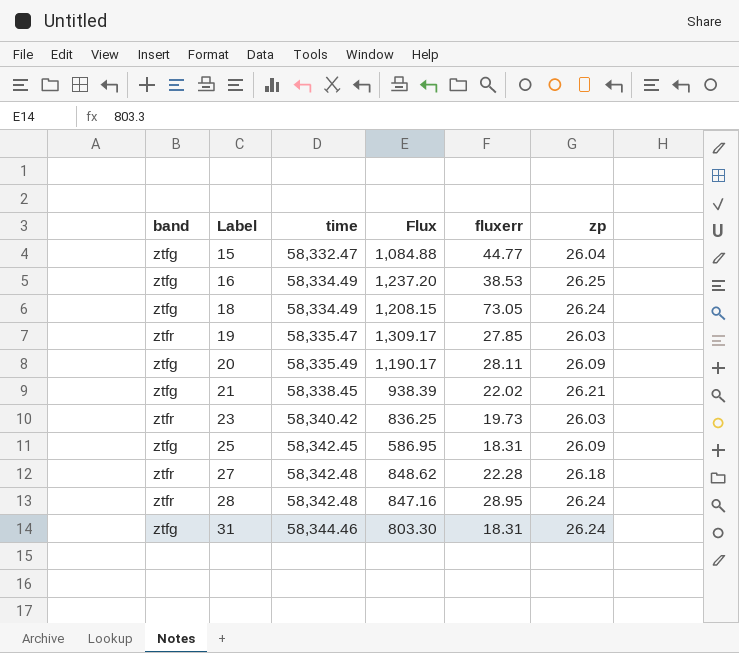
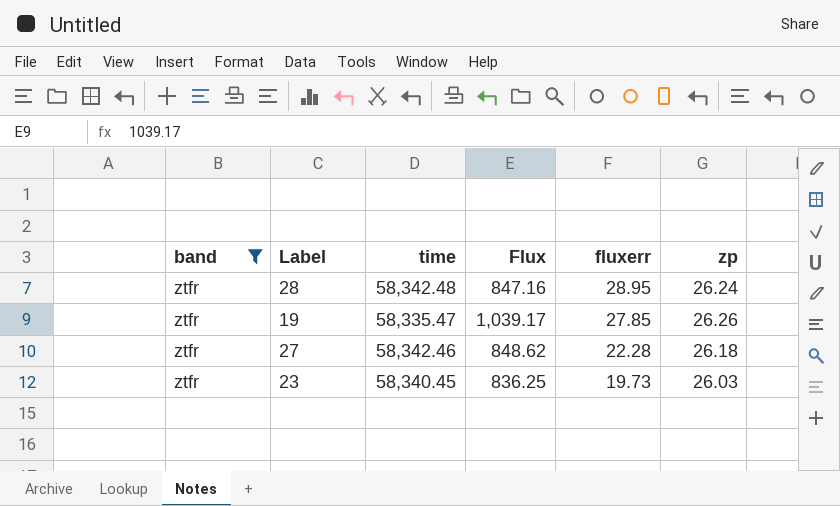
filter: none -> band = ztfr
row order: Label ascending -> fluxerr descending
19 | Flux: 1,309.17 -> 1,039.17
19 | zp: 26.03 -> 26.26
27 | time: 58,342.48 -> 58,342.46
23 | time: 58,340.42 -> 58,340.45

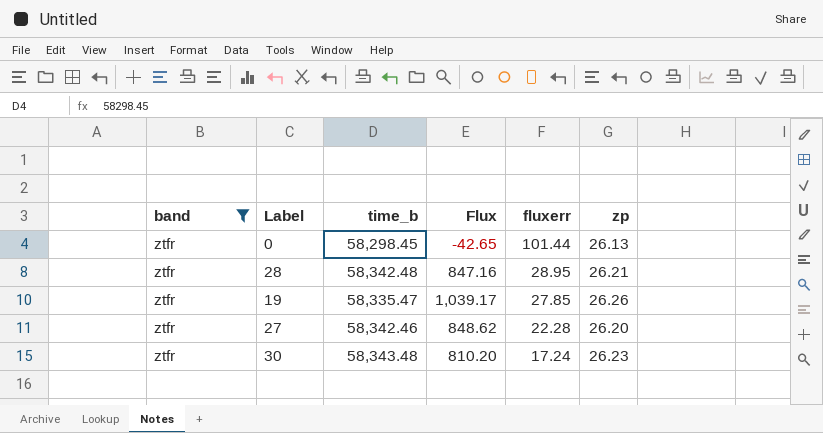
column name: time -> time_b
row 23: ztfr | 58,340.45 | 836.25 | 19.73 | 26.03 -> none
row 0: none -> ztfr | 58,298.45 | -42.65 | 101.44 | 26.13
28 | zp: 26.24 -> 26.21
27 | zp: 26.18 -> 26.20
row 30: none -> ztfr | 58,343.48 | 810.20 | 17.24 | 26.23

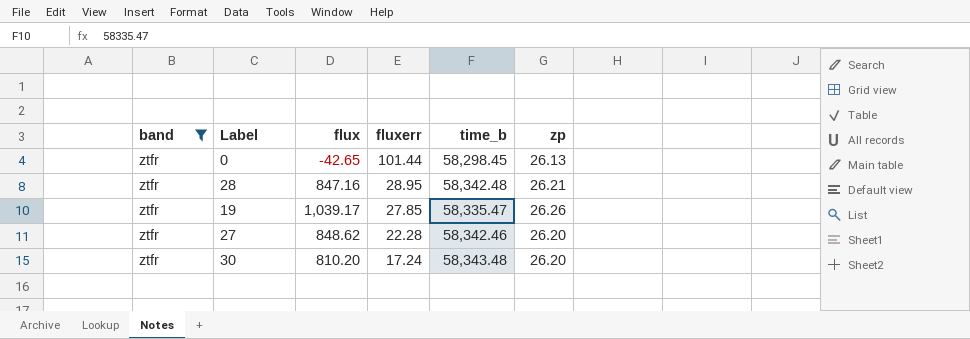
column name: Flux -> flux
column time_b | position: 3 -> 5
30 | zp: 26.23 -> 26.20

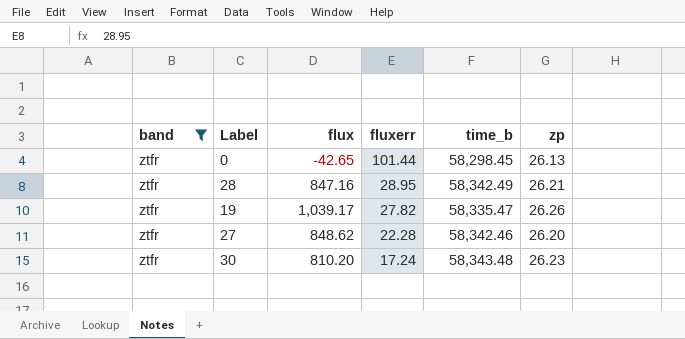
28 | time_b: 58,342.48 -> 58,342.49
19 | fluxerr: 27.85 -> 27.82
30 | zp: 26.20 -> 26.23

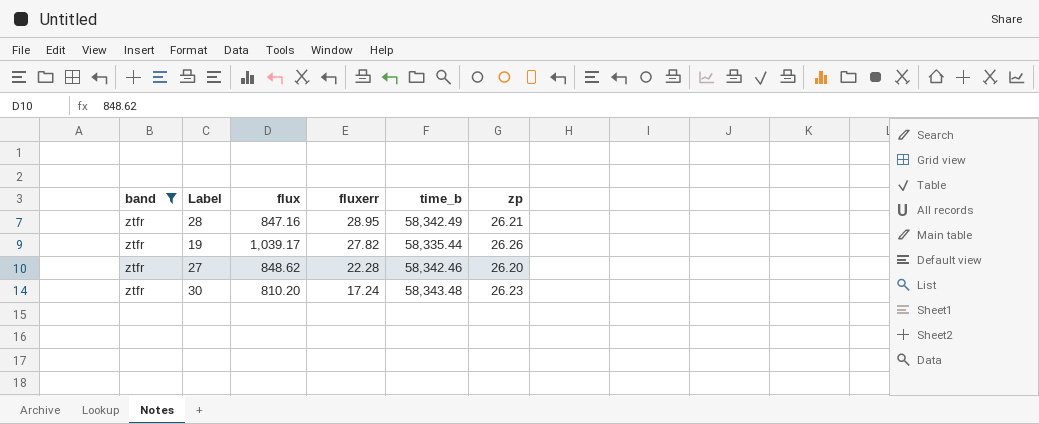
row 0: ztfr | -42.65 | 101.44 | 58,298.45 | 26.13 -> none
19 | time_b: 58,335.47 -> 58,335.44

